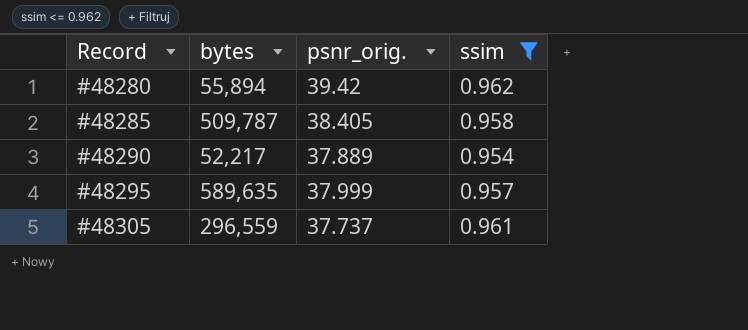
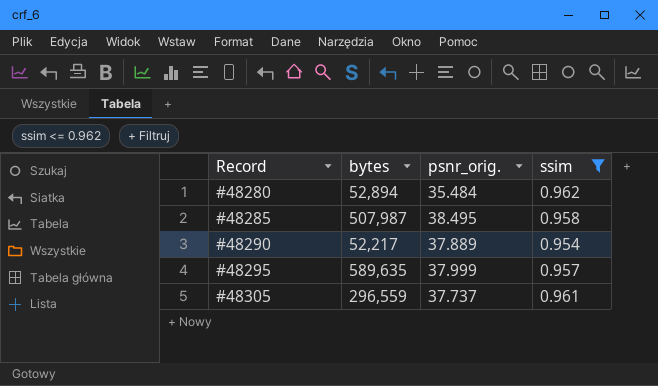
#48280 | bytes: 55,894 -> 52,894
#48280 | psnr_orig.: 39.42 -> 35.484
#48285 | bytes: 509,787 -> 507,987
#48285 | psnr_orig.: 38.405 -> 38.495

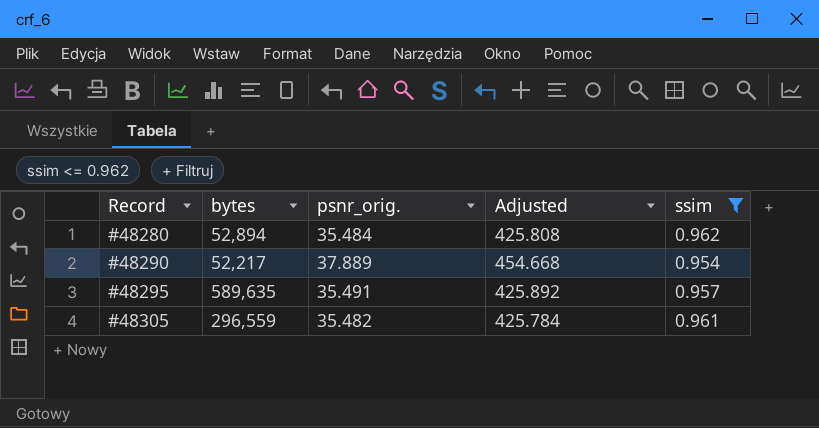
column Adjusted | formula: none -> [psnr_orig.] * 12
row #48285: 507,987 | 38.495 | 0.958 -> none
#48295 | psnr_orig.: 37.999 -> 35.491
#48305 | psnr_orig.: 37.737 -> 35.482

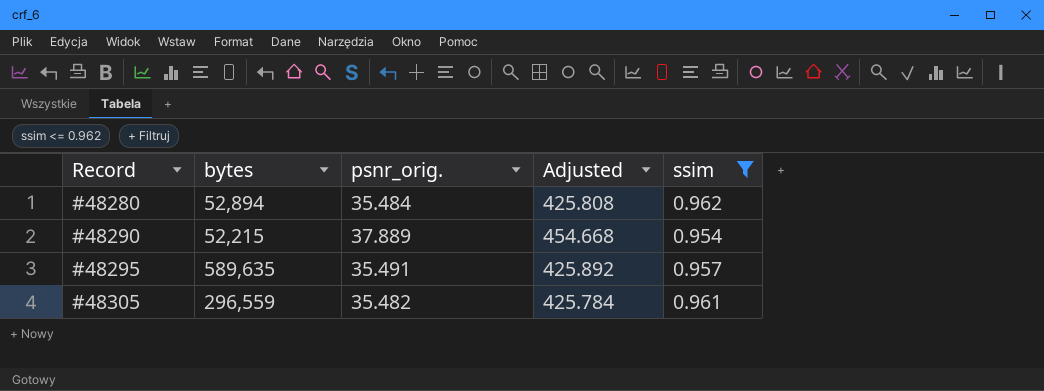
#48290 | bytes: 52,217 -> 52,215

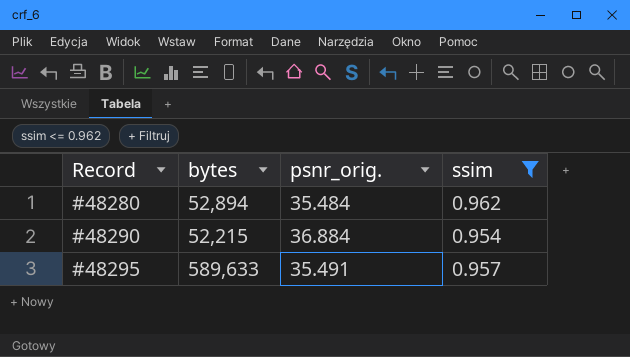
column Adjusted | formula: [psnr_orig.] * 12 -> none
row #48305: 296,559 | 35.482 | 425.784 | 0.961 -> none
#48290 | psnr_orig.: 37.889 -> 36.884
#48295 | bytes: 589,635 -> 589,633

